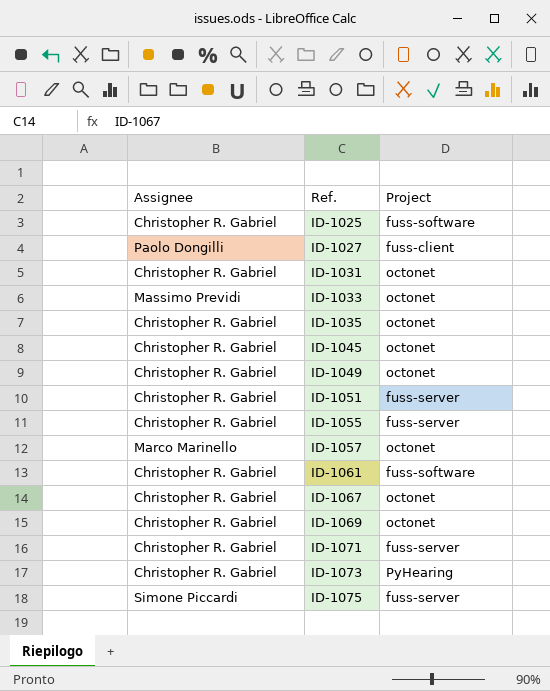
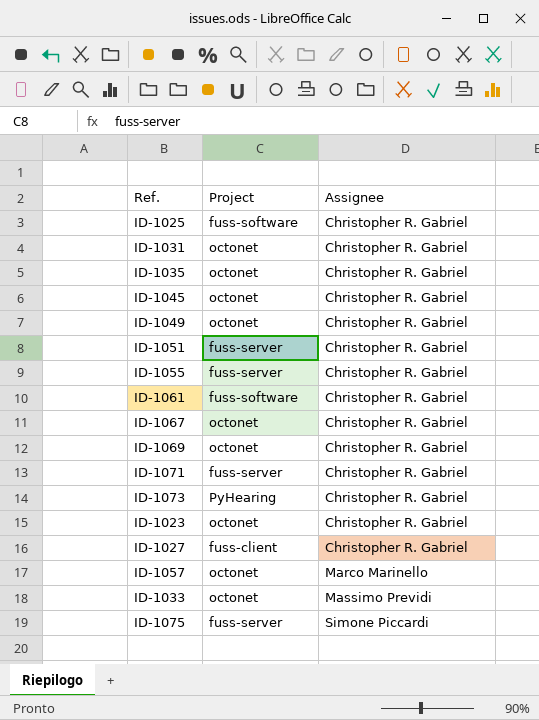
row order: Ref. ascending -> Assignee ascending
column Assignee | position: 1 -> 3
row ID-1023: none -> octonet | Christopher R. Gabriel
ID-1027 | Assignee: Paolo Dongilli -> Christopher R. Gabriel

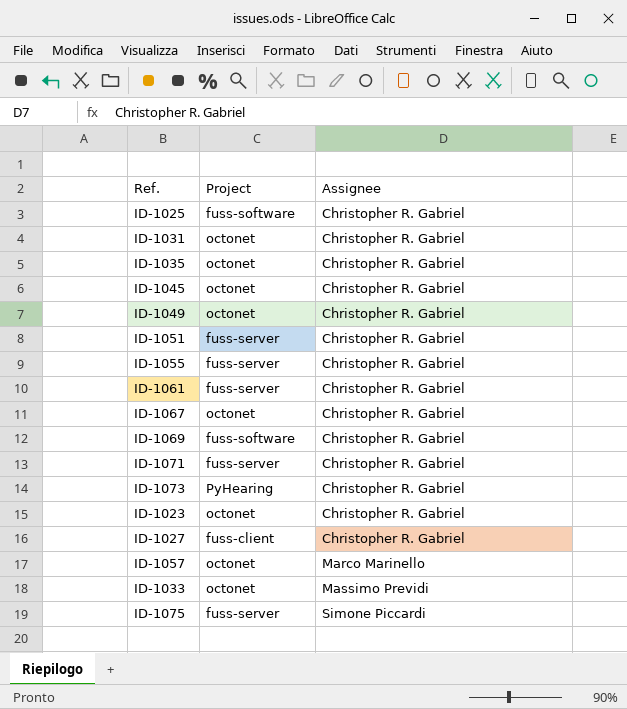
ID-1061 | Project: fuss-software -> fuss-server
ID-1069 | Project: octonet -> fuss-software

